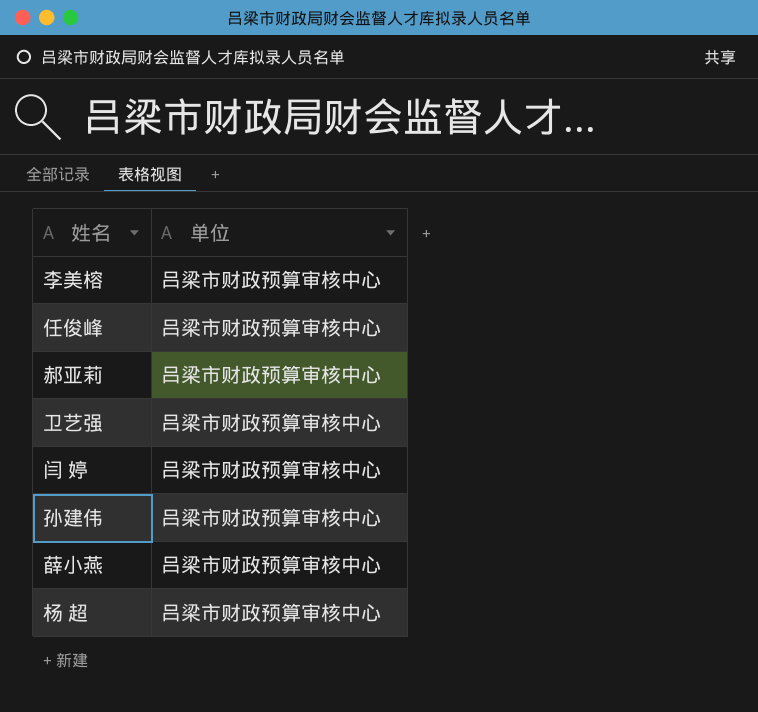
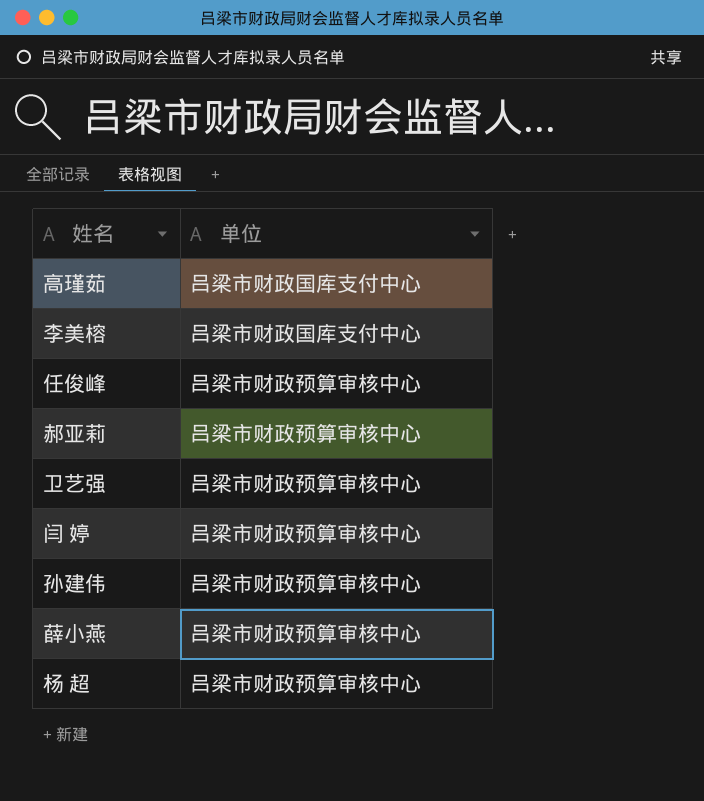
row 高瑾茹: none -> 吕梁市财政国库支付中心
李美榕 | 单位: 吕梁市财政预算审核中心 -> 吕梁市财政国库支付中心

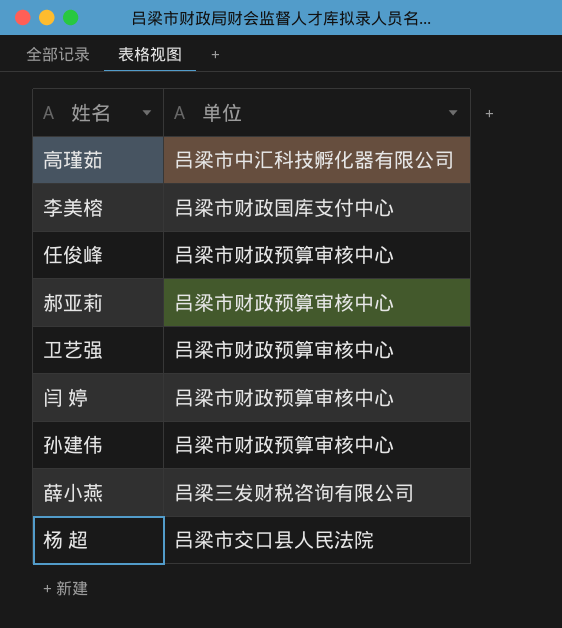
高瑾茹 | 单位: 吕梁市财政国库支付中心 -> 吕梁市中汇科技孵化器有限公司
薛小燕 | 单位: 吕梁市财政预算审核中心 -> 吕梁三发财税咨询有限公司
杨 超 | 单位: 吕梁市财政预算审核中心 -> 吕梁市交口县人民法院

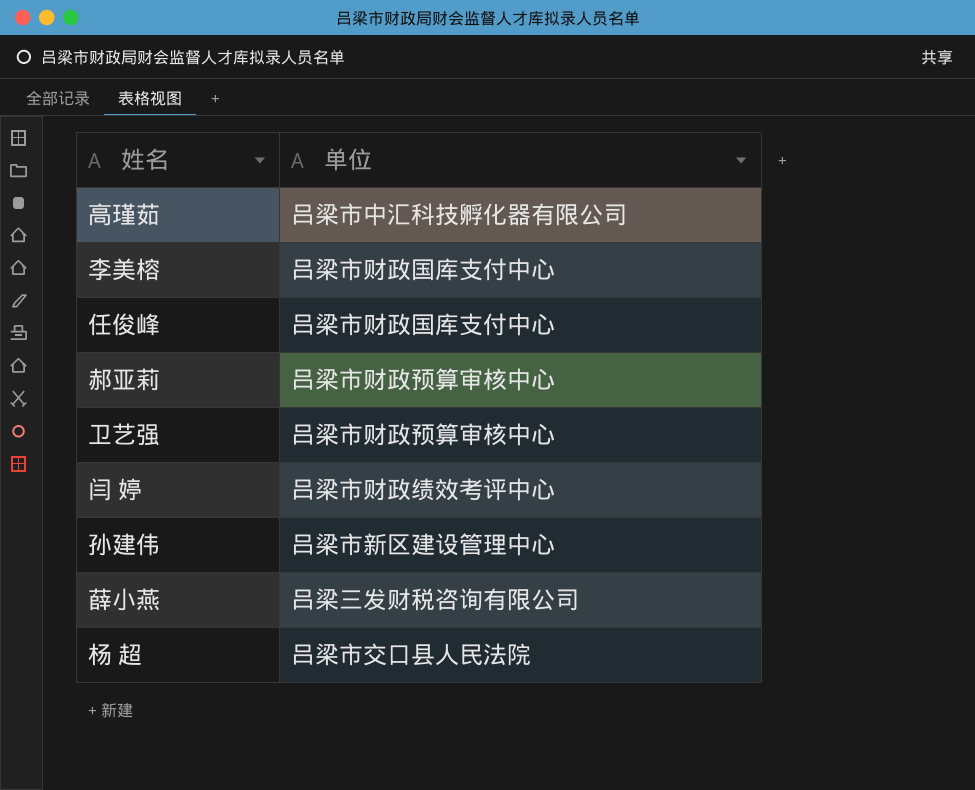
任俊峰 | 单位: 吕梁市财政预算审核中心 -> 吕梁市财政国库支付中心
闫 婷 | 单位: 吕梁市财政预算审核中心 -> 吕梁市财政绩效考评中心
孙建伟 | 单位: 吕梁市财政预算审核中心 -> 吕梁市新区建设管理中心

